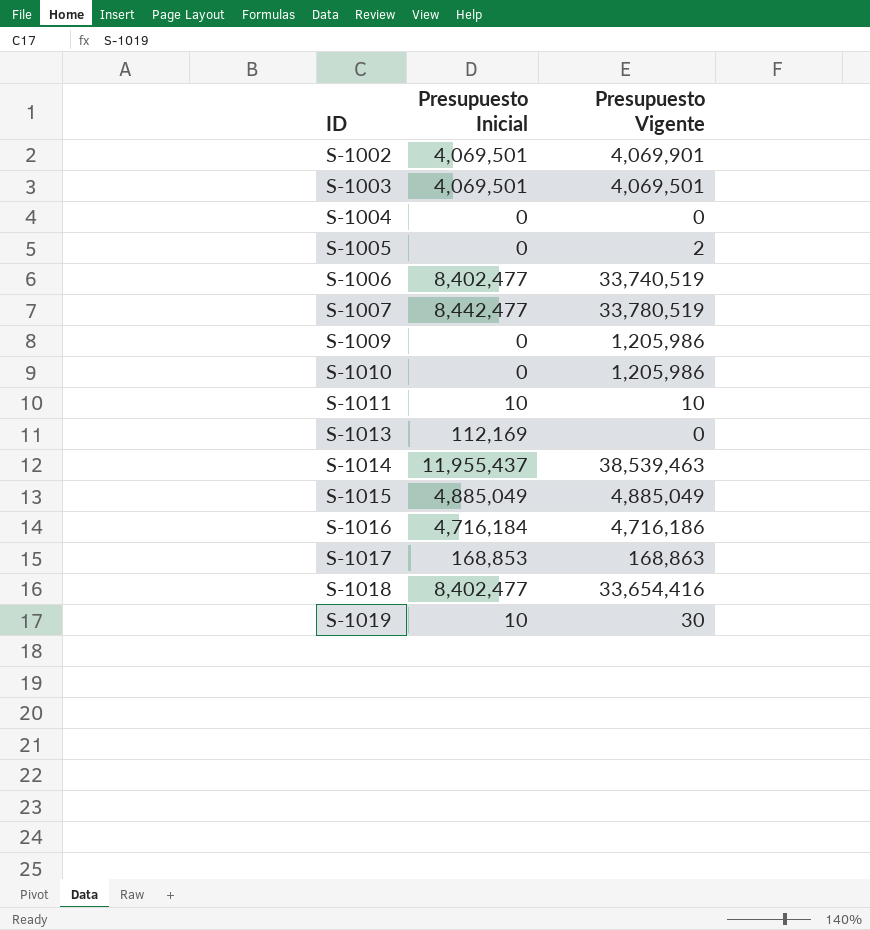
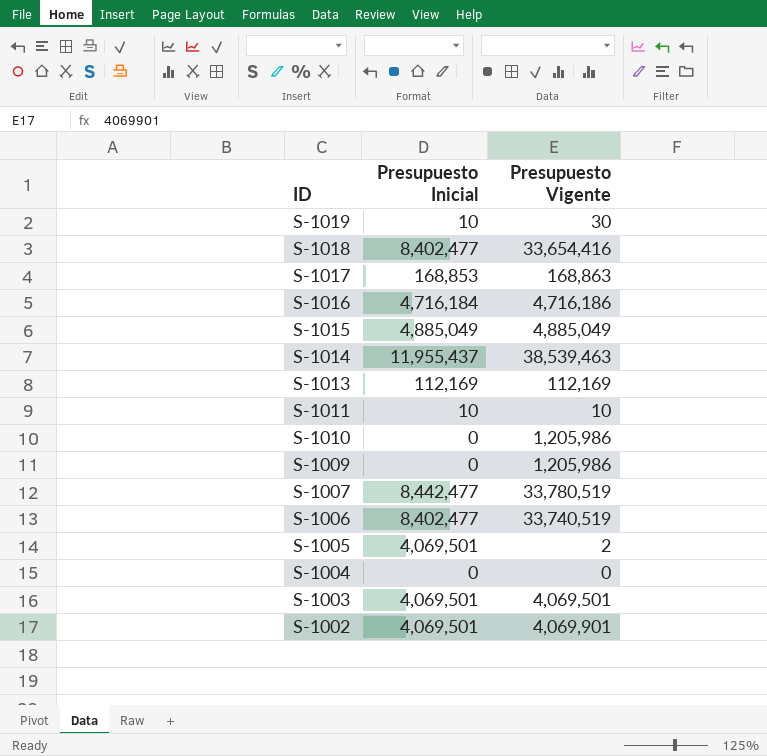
row order: ID ascending -> ID descending
S-1013 | Presupuesto Vigente: 0 -> 112,169
S-1005 | Presupuesto Inicial: 0 -> 4,069,501

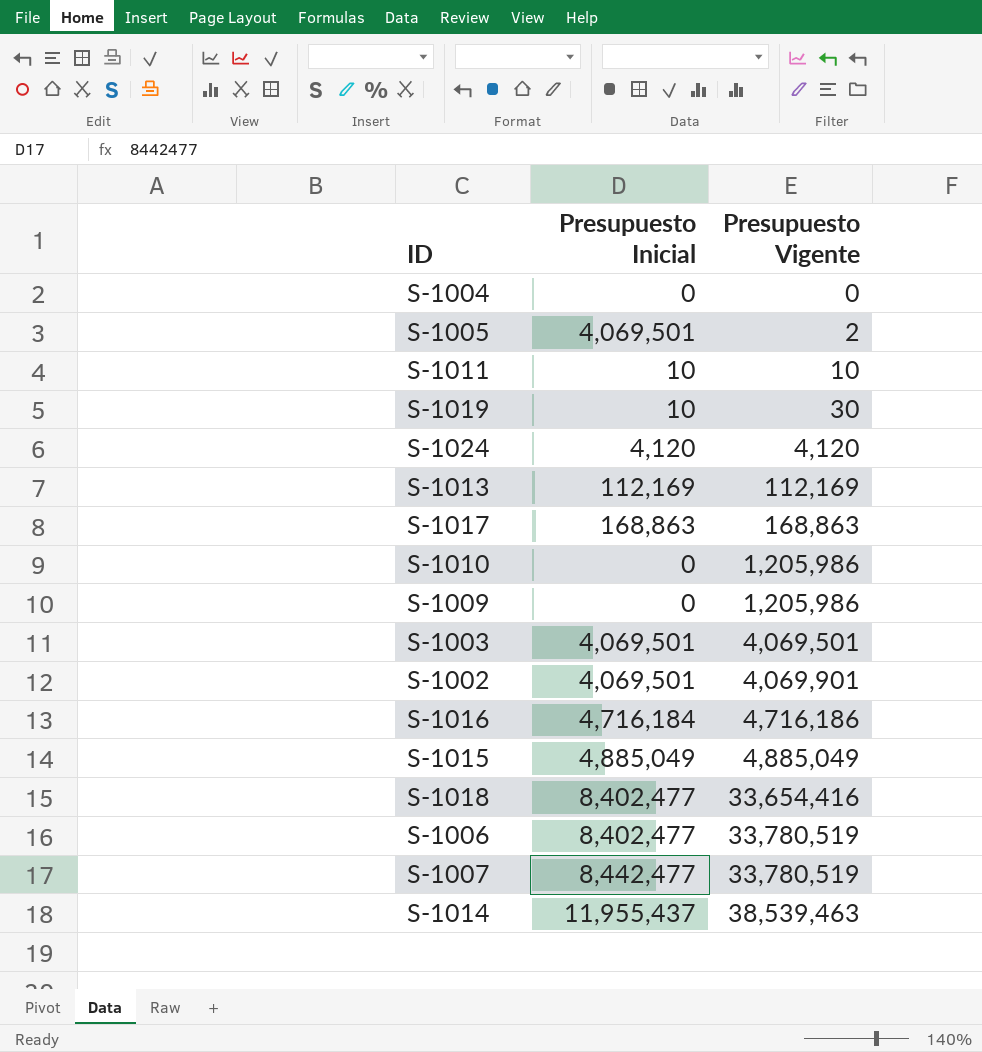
row order: ID descending -> Presupuesto Vigente ascending
row S-1024: none -> 4,120 | 4,120
S-1017 | Presupuesto Inicial: 168,853 -> 168,863
S-1006 | Presupuesto Vigente: 33,740,519 -> 33,780,519

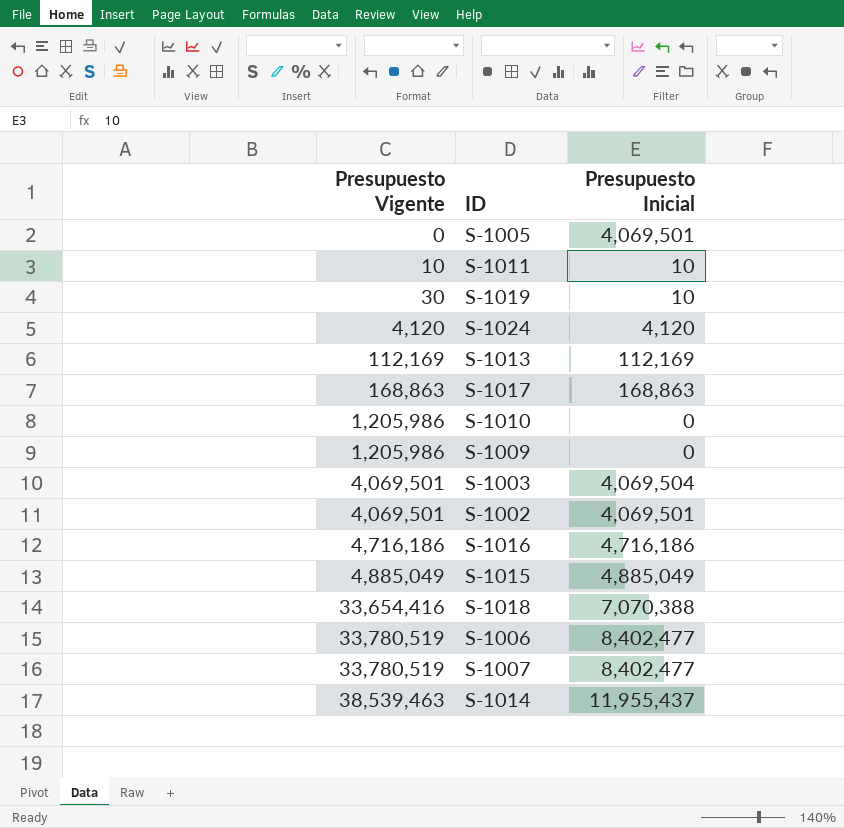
column Presupuesto Vigente | position: 3 -> 1
row S-1004: 0 | 0 -> none
S-1005 | Presupuesto Vigente: 2 -> 0
S-1003 | Presupuesto Inicial: 4,069,501 -> 4,069,504
S-1002 | Presupuesto Vigente: 4,069,901 -> 4,069,501
S-1016 | Presupuesto Inicial: 4,716,184 -> 4,716,186
S-1018 | Presupuesto Inicial: 8,402,477 -> 7,070,388
S-1007 | Presupuesto Inicial: 8,442,477 -> 8,402,477

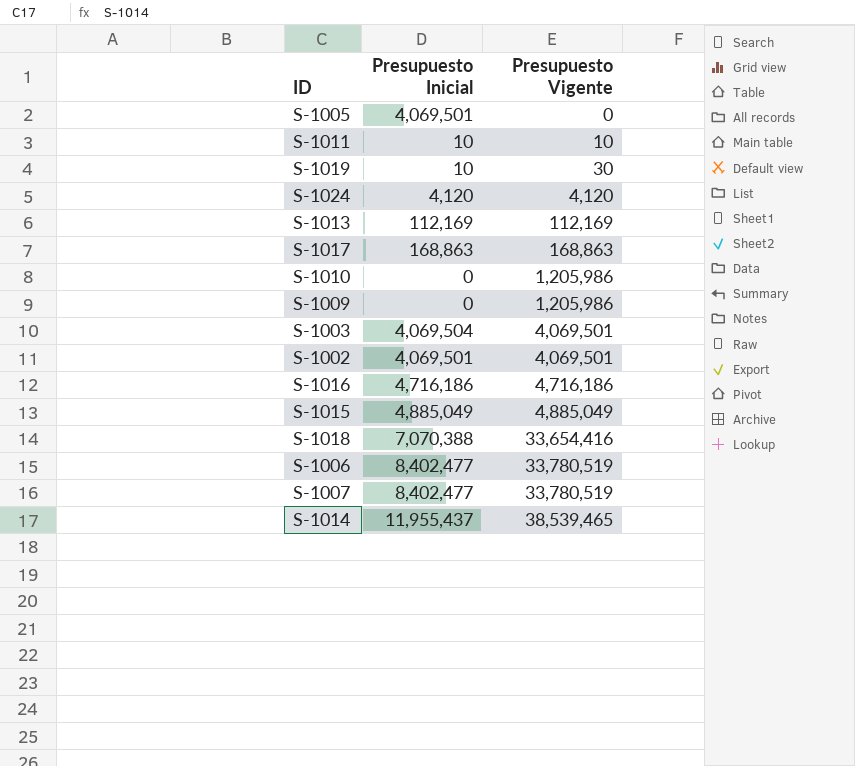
column Presupuesto Vigente | position: 1 -> 3
S-1014 | Presupuesto Vigente: 38,539,463 -> 38,539,465

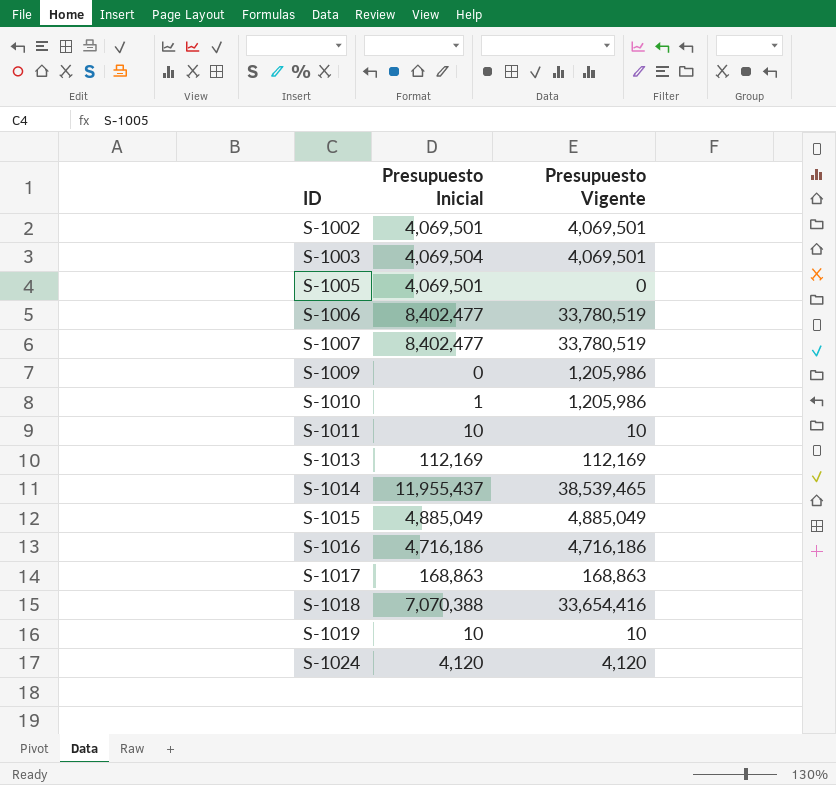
row order: Presupuesto Vigente ascending -> ID ascending
S-1010 | Presupuesto Inicial: 0 -> 1
S-1019 | Presupuesto Vigente: 30 -> 10

